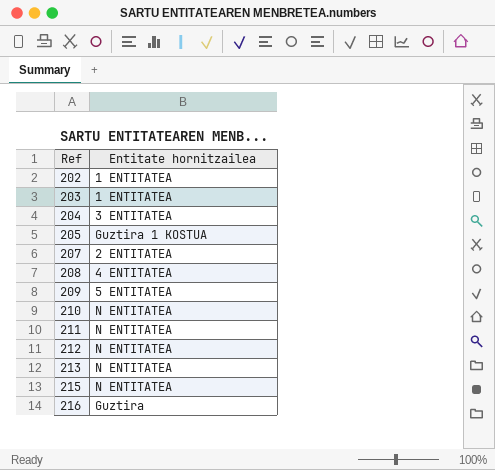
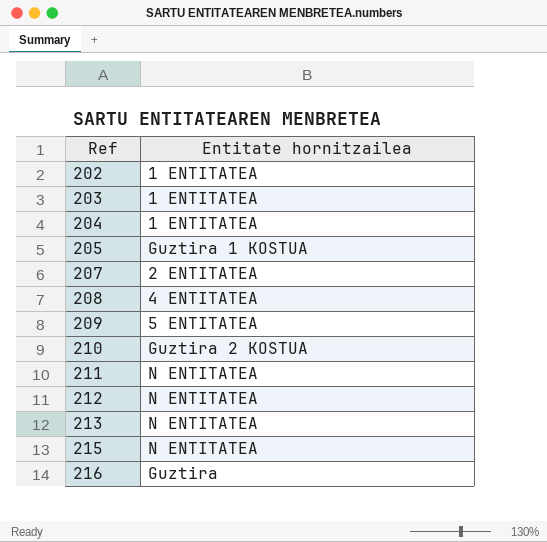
204 | Entitate hornitzailea: 3 ENTITATEA -> 1 ENTITATEA
210 | Entitate hornitzailea: N ENTITATEA -> Guztira 2 KOSTUA

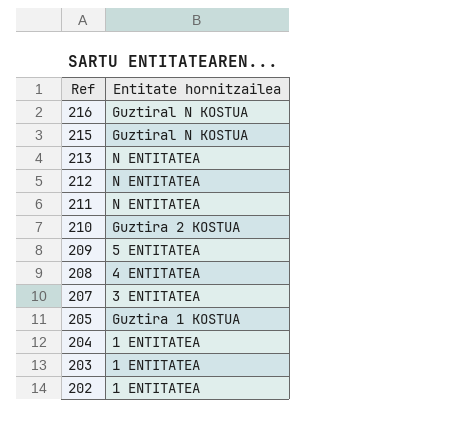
row order: Ref ascending -> Ref descending
216 | Entitate hornitzailea: Guztira -> Guztiral N KOSTUA
215 | Entitate hornitzailea: N ENTITATEA -> Guztiral N KOSTUA
207 | Entitate hornitzailea: 2 ENTITATEA -> 3 ENTITATEA

